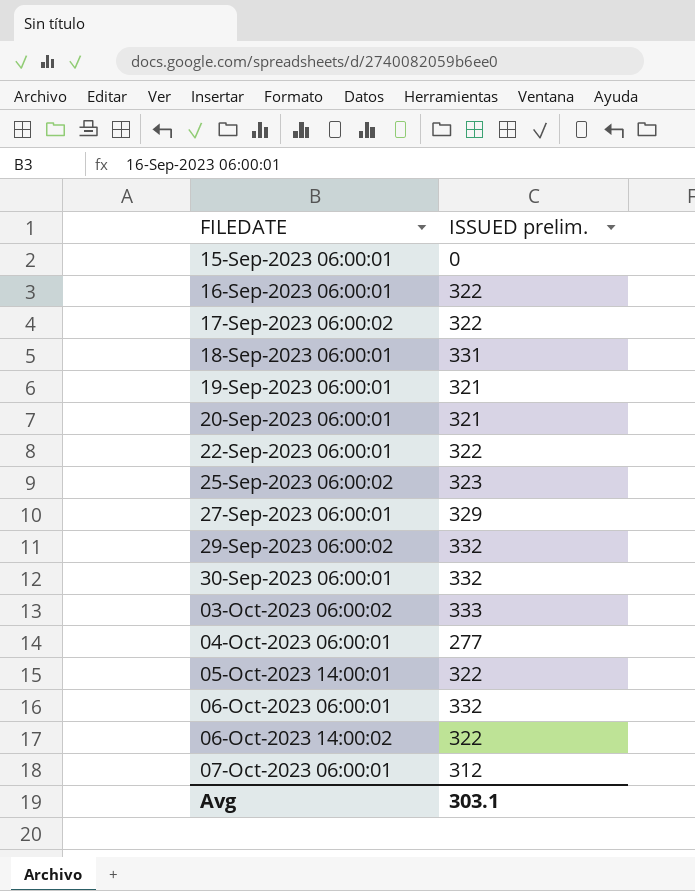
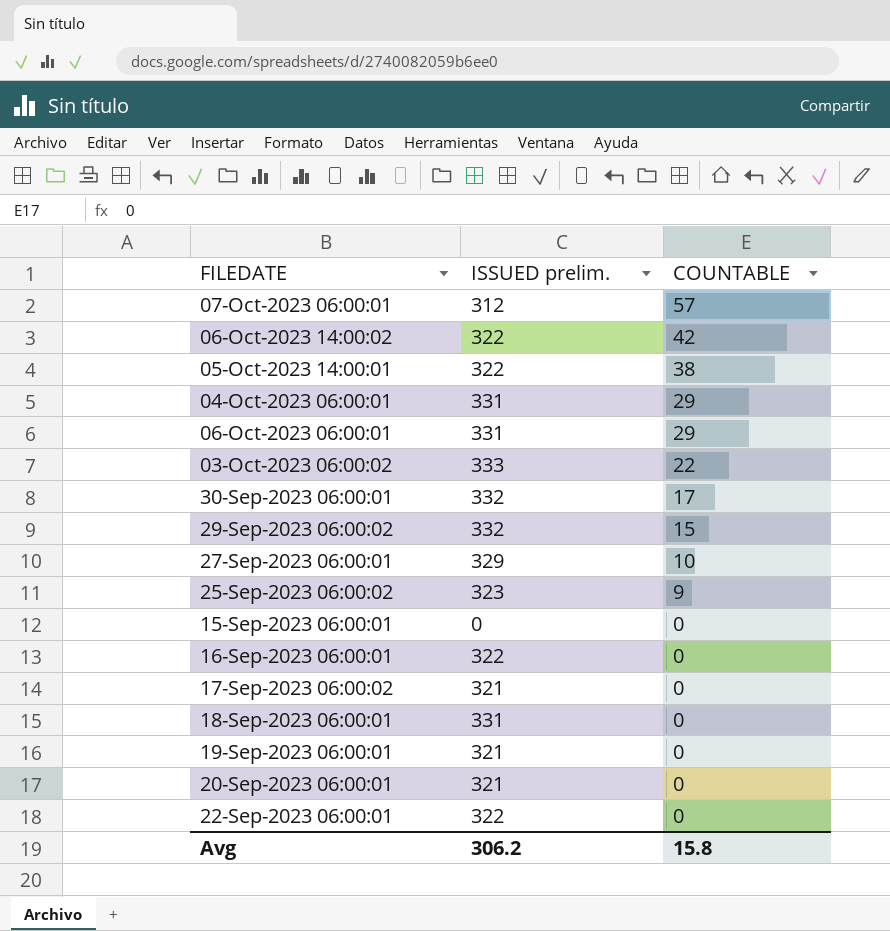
row order: FILEDATE ascending -> COUNTABLE descending
column COUNTABLE | position: none -> 3
04-Oct-2023 06:00:01 | ISSUED prelim.: 277 -> 331
06-Oct-2023 06:00:01 | ISSUED prelim.: 332 -> 331
17-Sep-2023 06:00:02 | ISSUED prelim.: 322 -> 321
Avg | ISSUED prelim.: 303.1 -> 306.2

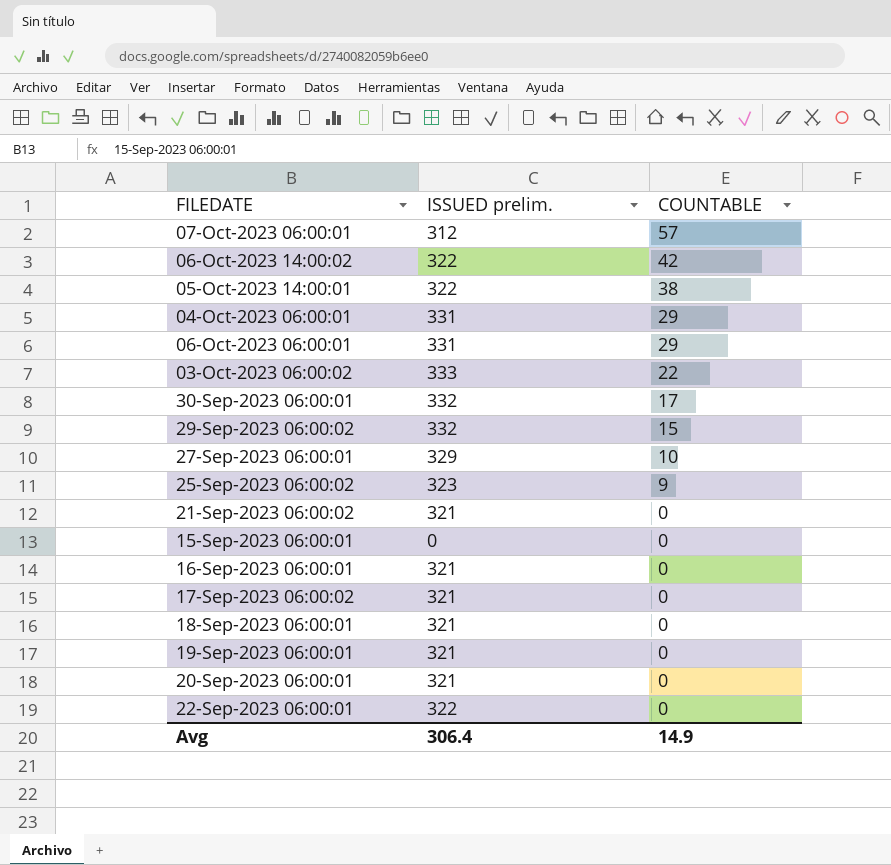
row 21-Sep-2023 06:00:02: none -> 321 | 0
16-Sep-2023 06:00:01 | ISSUED prelim.: 322 -> 321
18-Sep-2023 06:00:01 | ISSUED prelim.: 331 -> 321
Avg | ISSUED prelim.: 306.2 -> 306.4
Avg | COUNTABLE: 15.8 -> 14.9

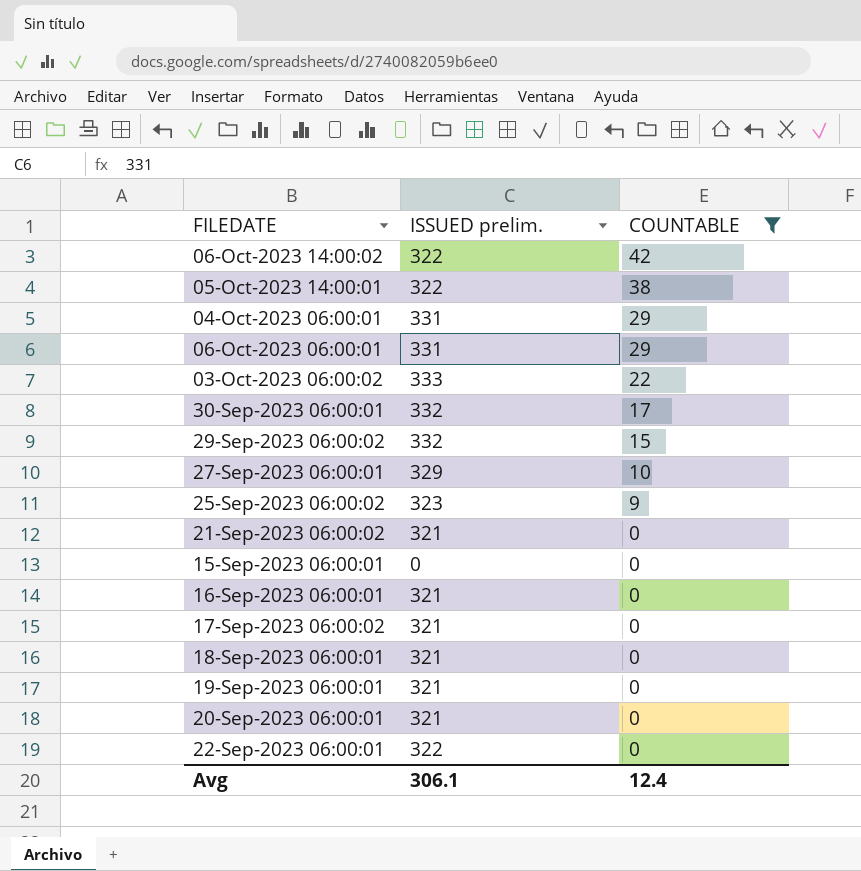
filter: none -> COUNTABLE != 57
Avg | ISSUED prelim.: 306.4 -> 306.1
Avg | COUNTABLE: 14.9 -> 12.4

